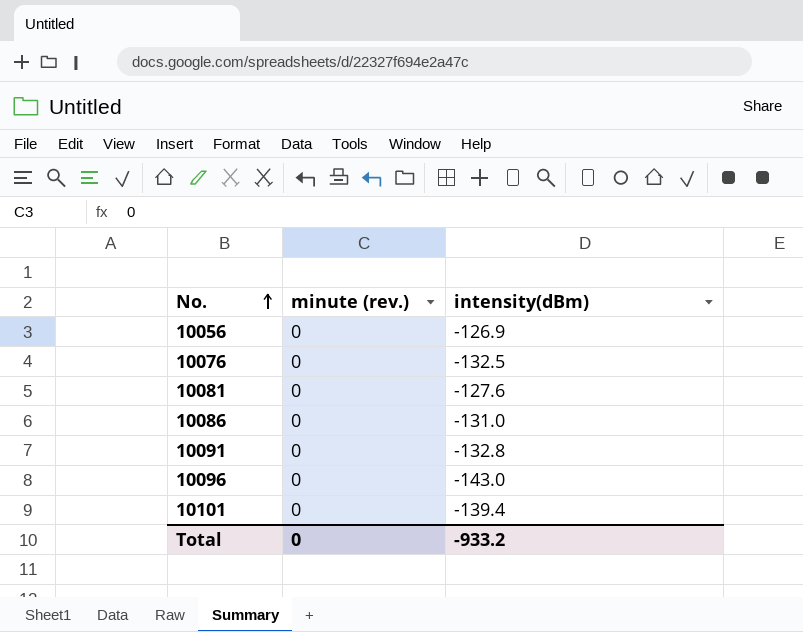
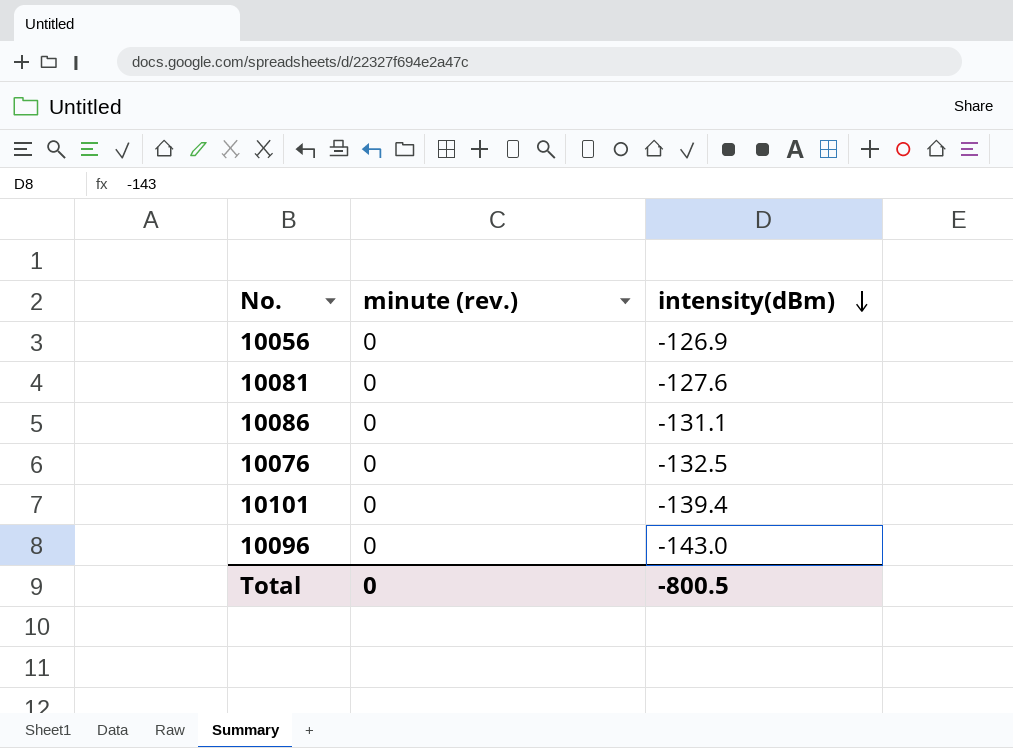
row order: No. ascending -> intensity(dBm) descending
row 10091: 0 | -132.8 -> none
10086 | intensity(dBm): -131.0 -> -131.1
Total | intensity(dBm): -933.2 -> -800.5

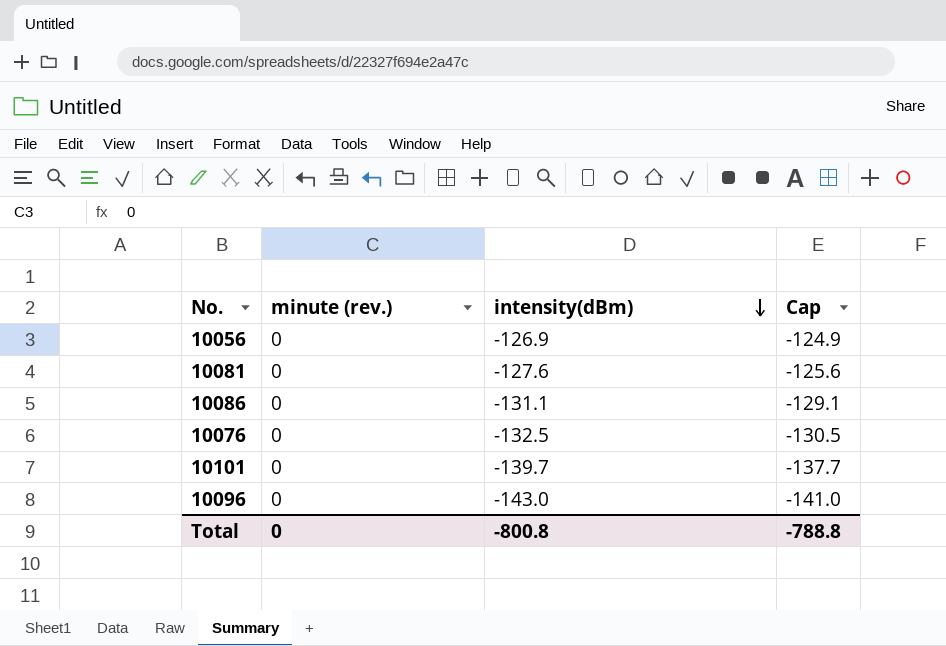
column Cap | formula: none -> [intensity(dBm)] + 2
10101 | intensity(dBm): -139.4 -> -139.7
Total | intensity(dBm): -800.5 -> -800.8

